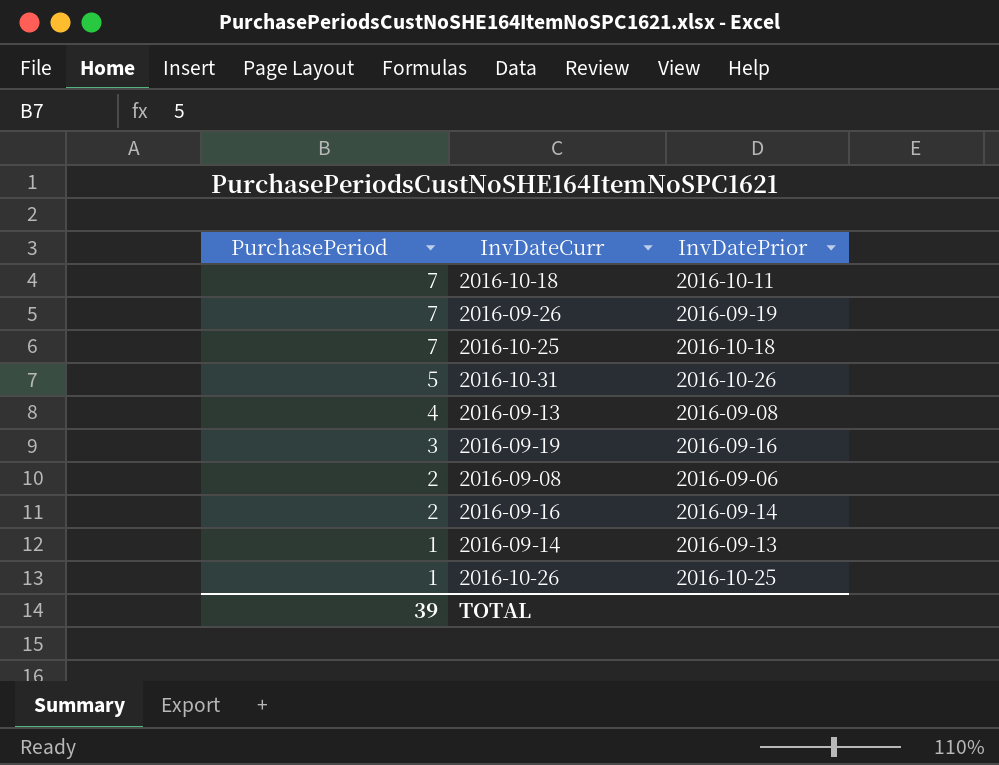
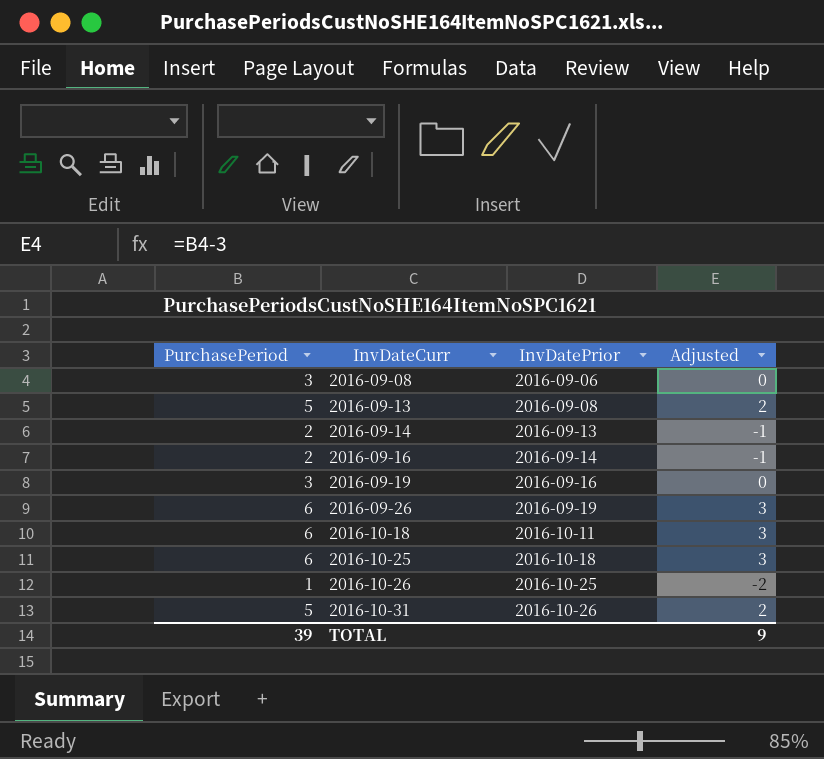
row order: PurchasePeriod descending -> InvDateCurr ascending
column Adjusted | formula: none -> [PurchasePeriod] - 3
2016-09-08 | PurchasePeriod: 2 -> 3
2016-09-13 | PurchasePeriod: 4 -> 5
2016-09-14 | PurchasePeriod: 1 -> 2
2016-09-26 | PurchasePeriod: 7 -> 6
2016-10-18 | PurchasePeriod: 7 -> 6
2016-10-25 | PurchasePeriod: 7 -> 6

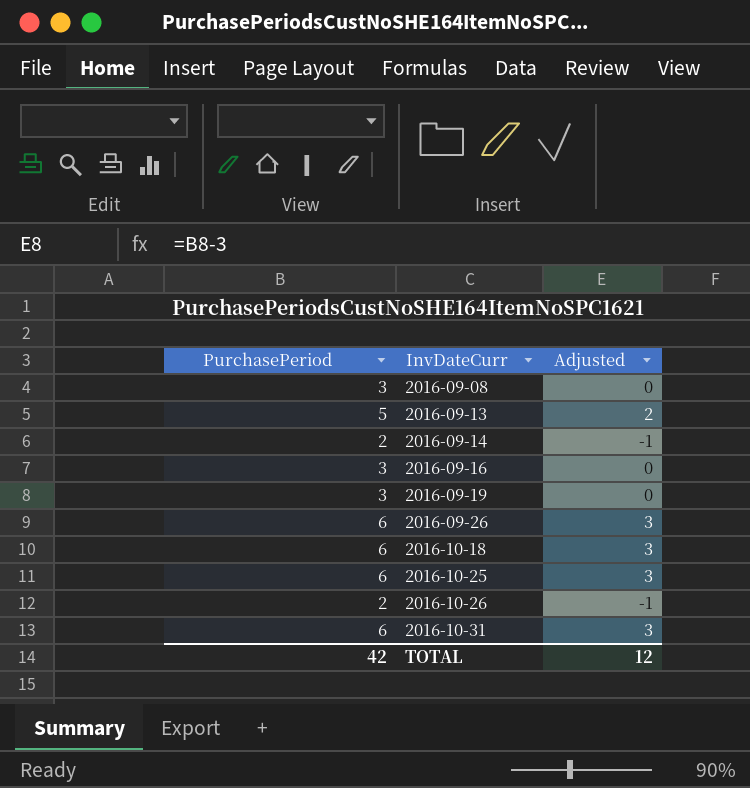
column InvDatePrior | position: 3 -> none
2016-09-16 | PurchasePeriod: 2 -> 3
2016-09-16 | Adjusted: -1 -> 0
2016-10-26 | PurchasePeriod: 1 -> 2
2016-10-26 | Adjusted: -2 -> -1
2016-10-31 | PurchasePeriod: 5 -> 6
2016-10-31 | Adjusted: 2 -> 3
TOTAL | PurchasePeriod: 39 -> 42
TOTAL | Adjusted: 9 -> 12

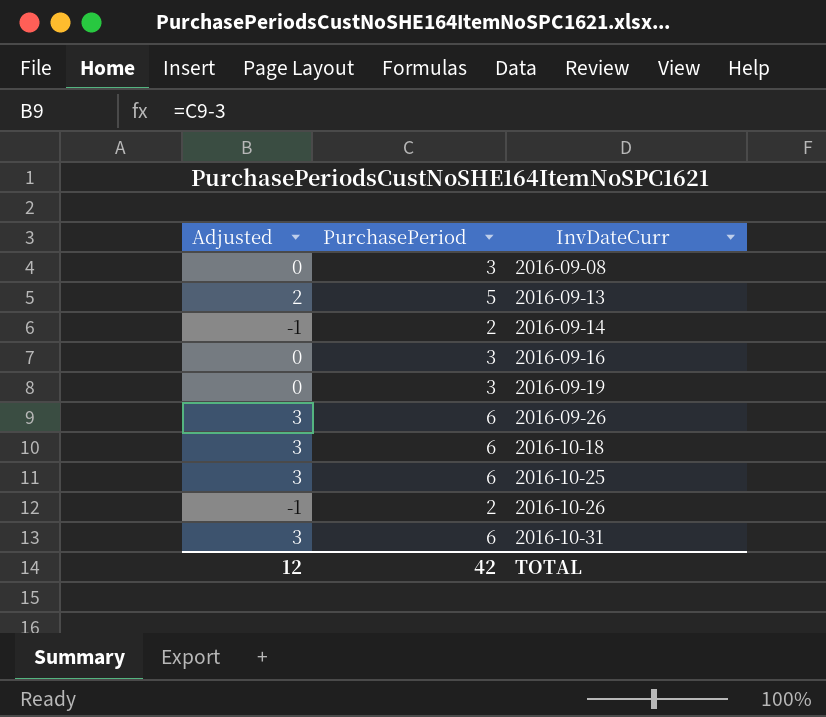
column Adjusted | position: 3 -> 1

